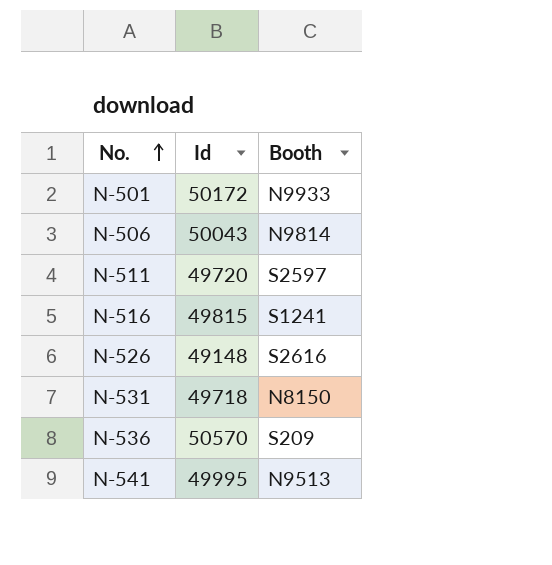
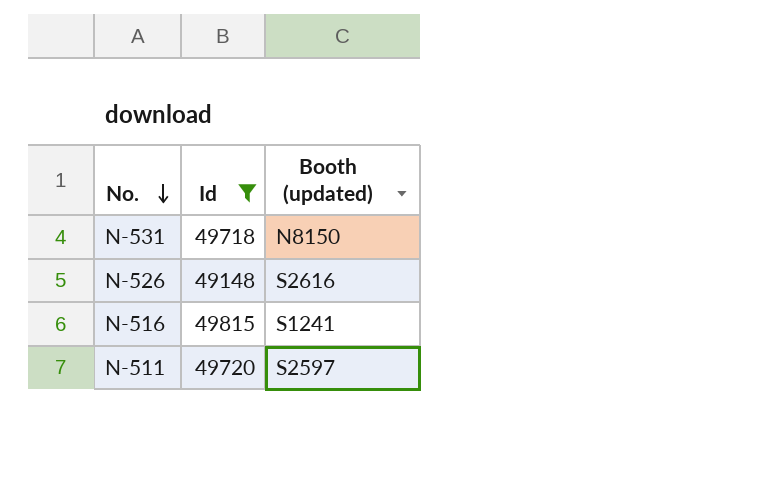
filter: none -> Id <= 49815
row order: No. ascending -> No. descending
column name: Booth -> Booth (updated)

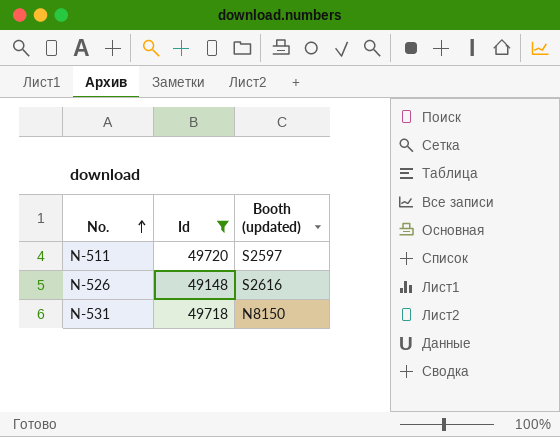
row order: No. descending -> No. ascending
row N-516: 49815 | S1241 -> none

